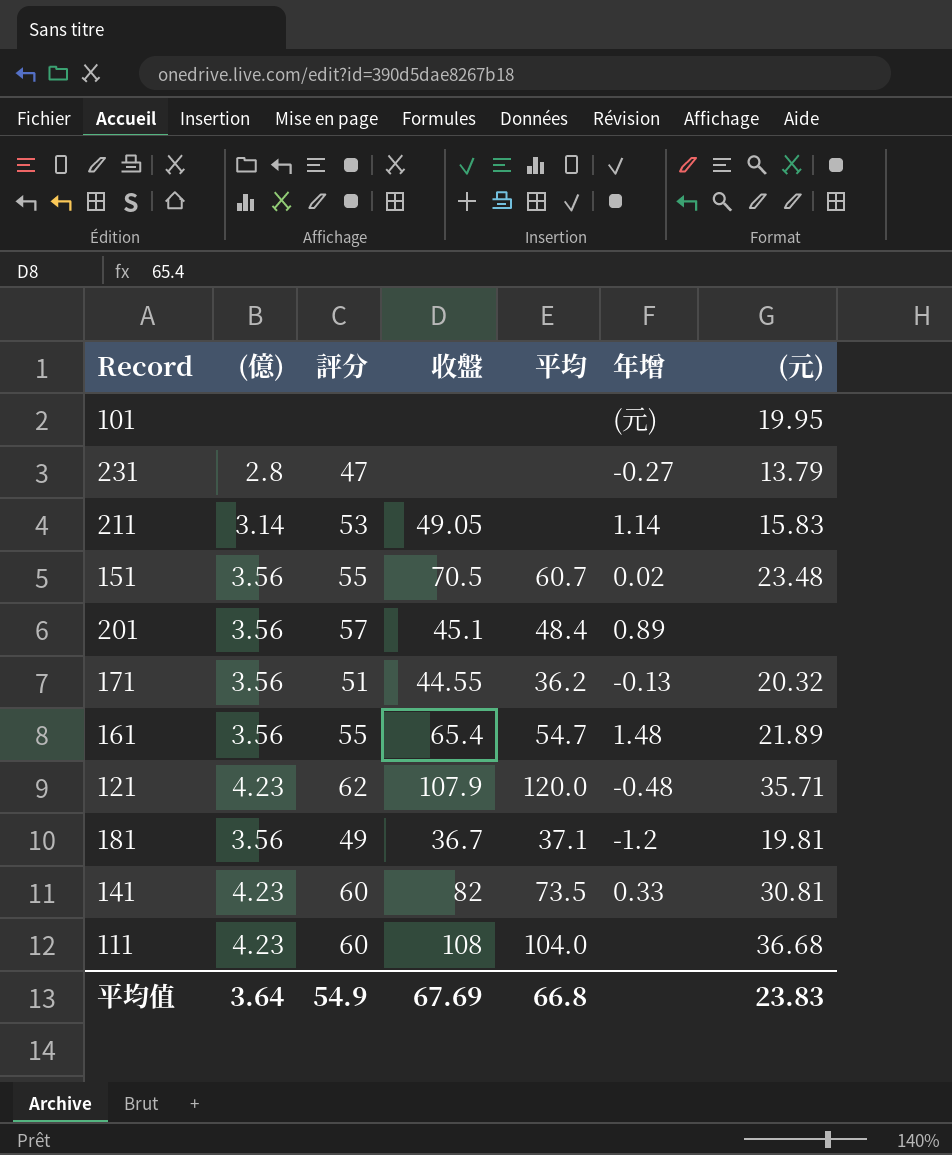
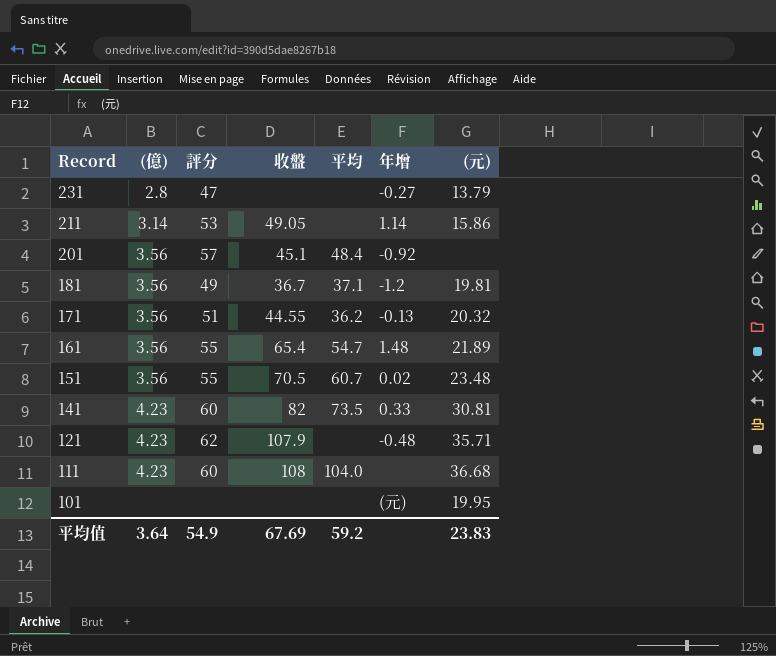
row order: none -> Record descending
211 | (元): 15.83 -> 15.86
201 | 年增: 0.89 -> -0.92
121 | 平均: 120.0 -> none
平均值 | 平均: 66.8 -> 59.2

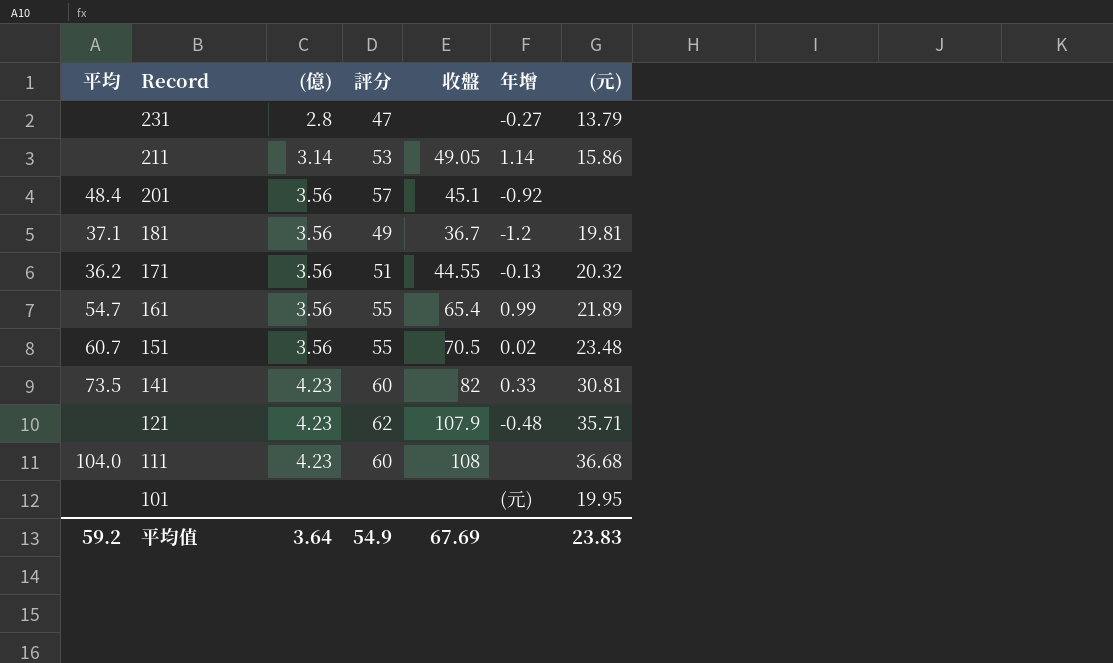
column 平均 | position: 5 -> 1
161 | 年增: 1.48 -> 0.99

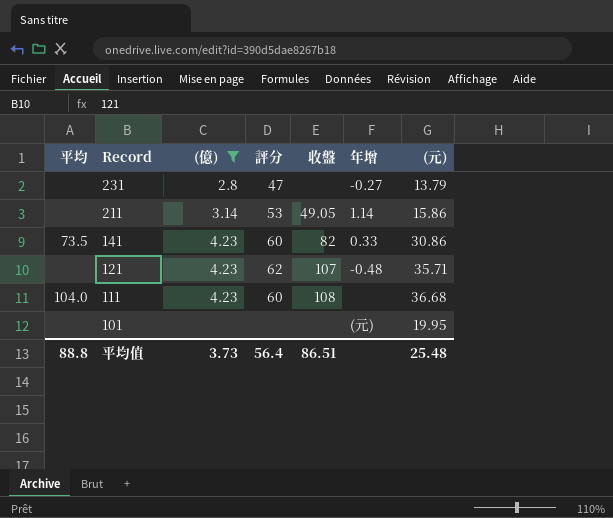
filter: none -> (億) != 3.56
141 | (元): 30.81 -> 30.86
121 | 收盤: 107.9 -> 107
平均值 | 平均: 59.2 -> 88.8
平均值 | (億): 3.64 -> 3.73
平均值 | 評分: 54.9 -> 56.4
平均值 | 收盤: 67.69 -> 86.51
平均值 | (元): 23.83 -> 25.48

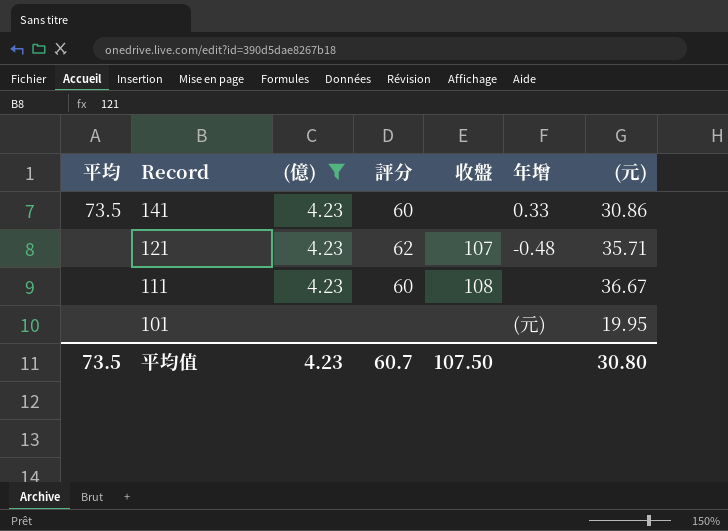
row 231: none | 2.8 | 47 | none | -0.27 | 13.79 -> none
row 211: none | 3.14 | 53 | 49.05 | 1.14 | 15.86 -> none
141 | 收盤: 82 -> none
111 | 平均: 104.0 -> none
111 | (元): 36.68 -> 36.67
平均值 | 平均: 88.8 -> 73.5
平均值 | (億): 3.73 -> 4.23
平均值 | 評分: 56.4 -> 60.7
平均值 | 收盤: 86.51 -> 107.50
平均值 | (元): 25.48 -> 30.80

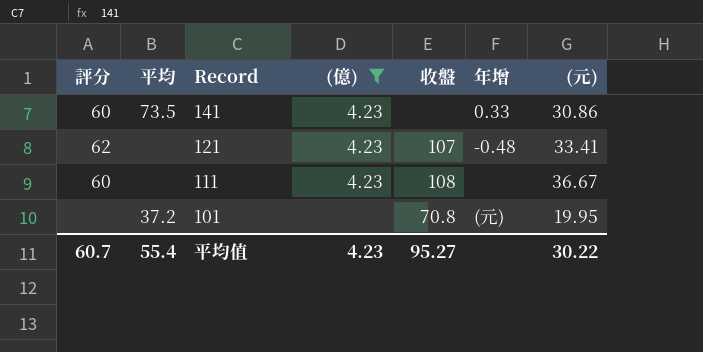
column 評分 | position: 4 -> 1
121 | (元): 35.71 -> 33.41
101 | 平均: none -> 37.2
101 | 收盤: none -> 70.8
平均值 | 平均: 73.5 -> 55.4
平均值 | 收盤: 107.50 -> 95.27
平均值 | (元): 30.80 -> 30.22

